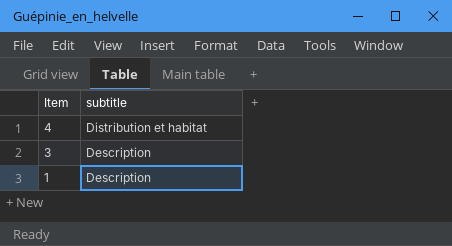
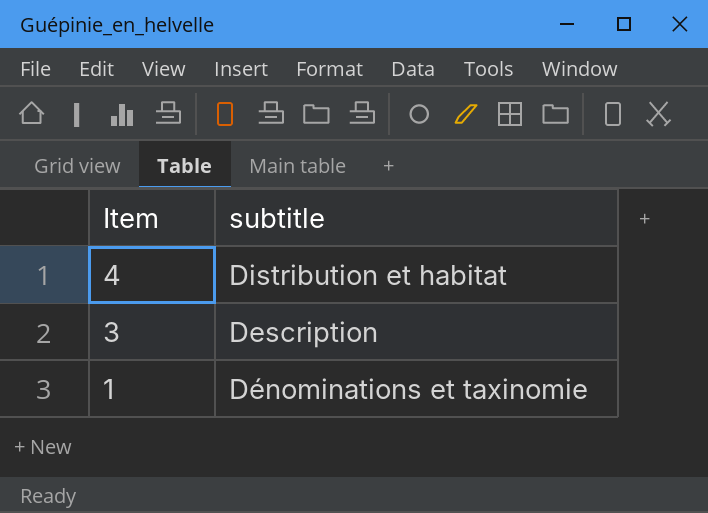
1 | subtitle: Description -> Dénominations et taxinomie

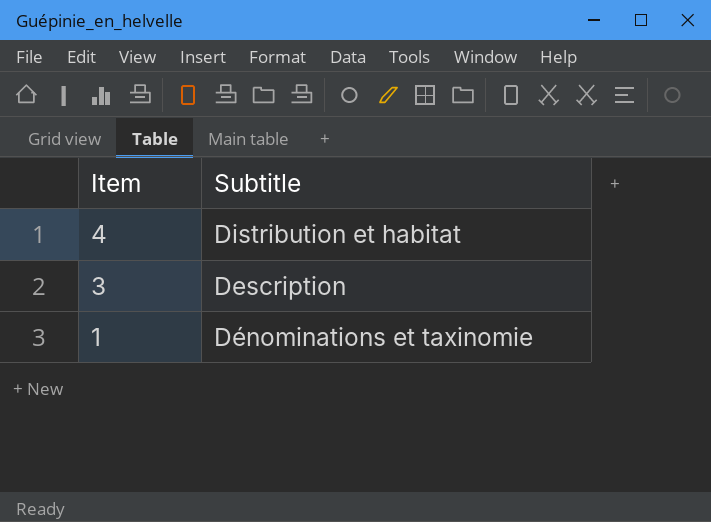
column name: subtitle -> Subtitle

